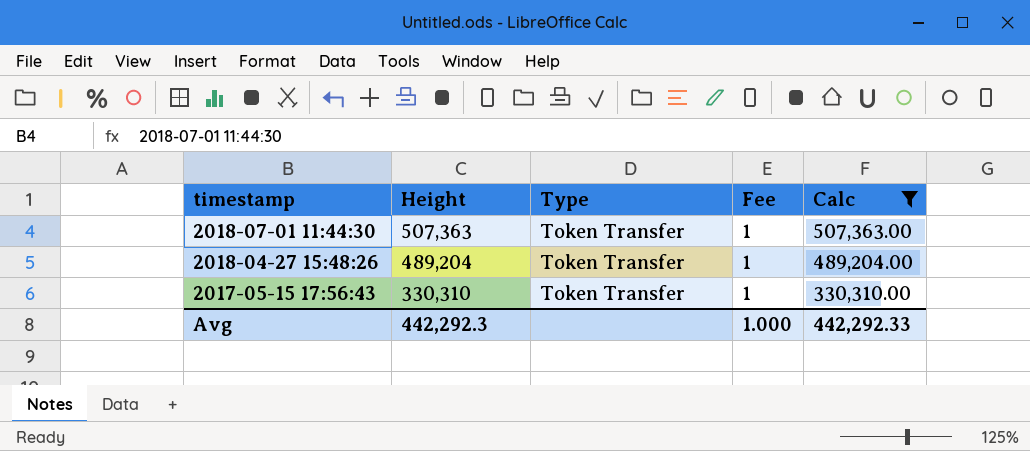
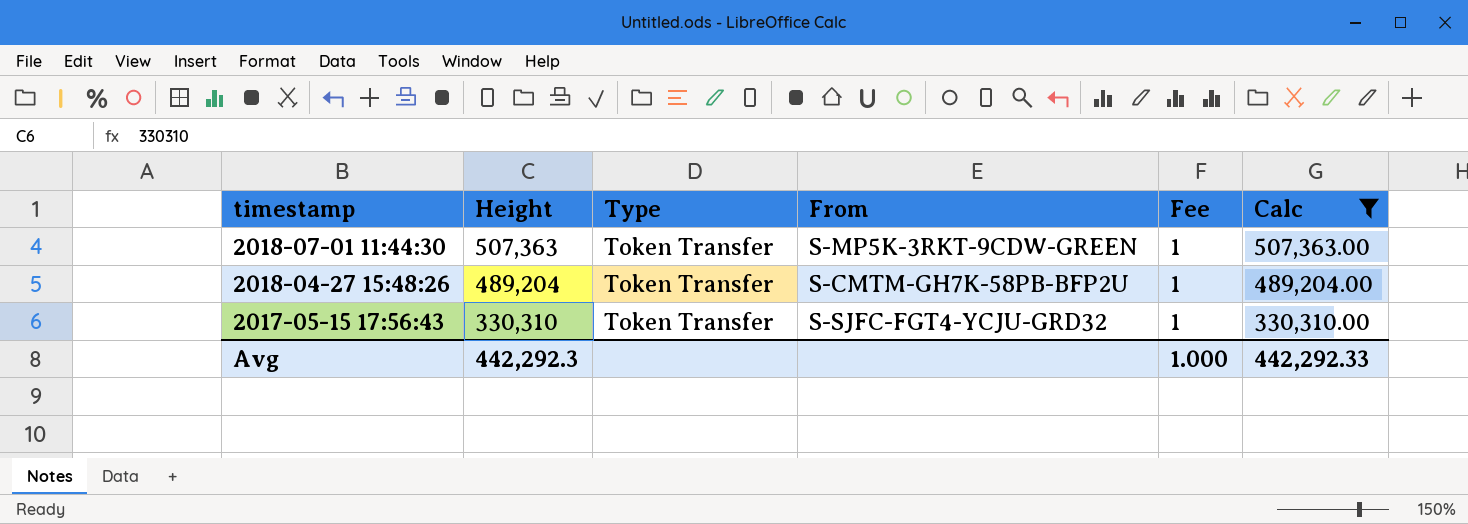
column From | position: none -> 4

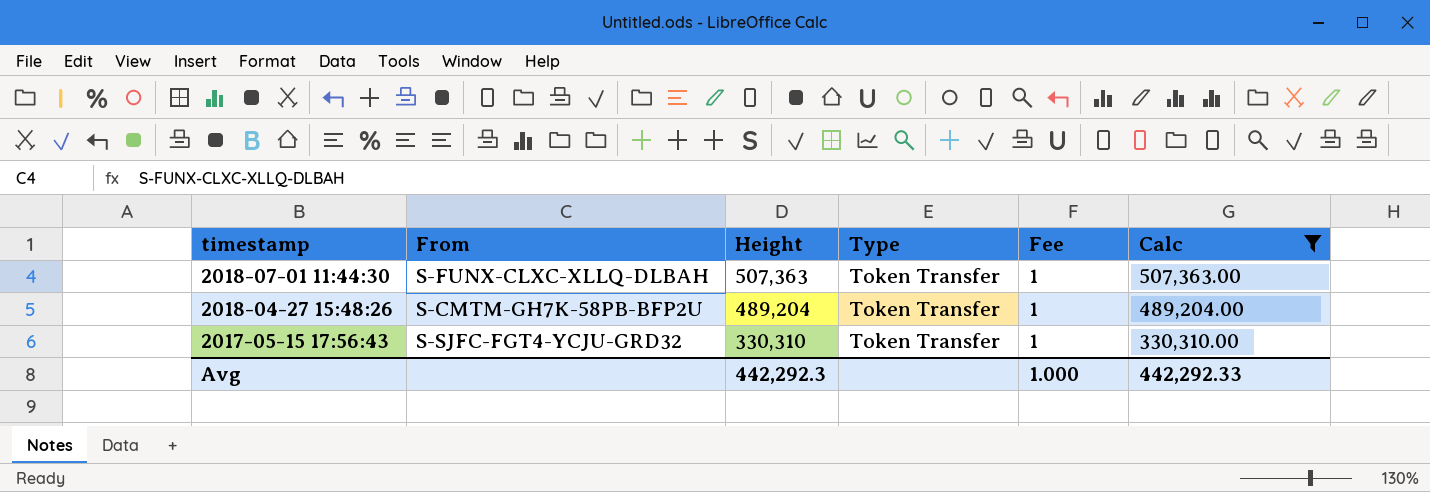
column From | position: 4 -> 2
2018-07-01 11:44:30 | From: S-MP5K-3RKT-9CDW-GREEN -> S-FUNX-CLXC-XLLQ-DLBAH

